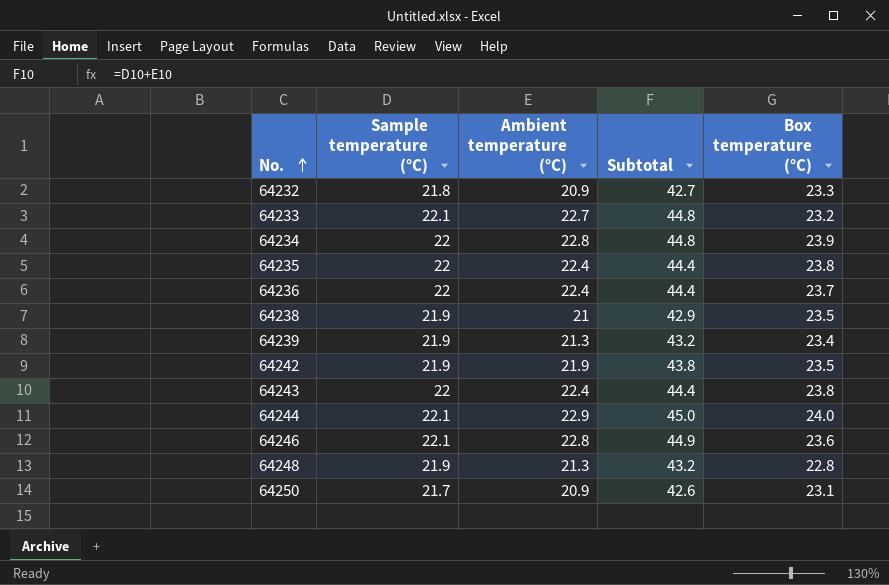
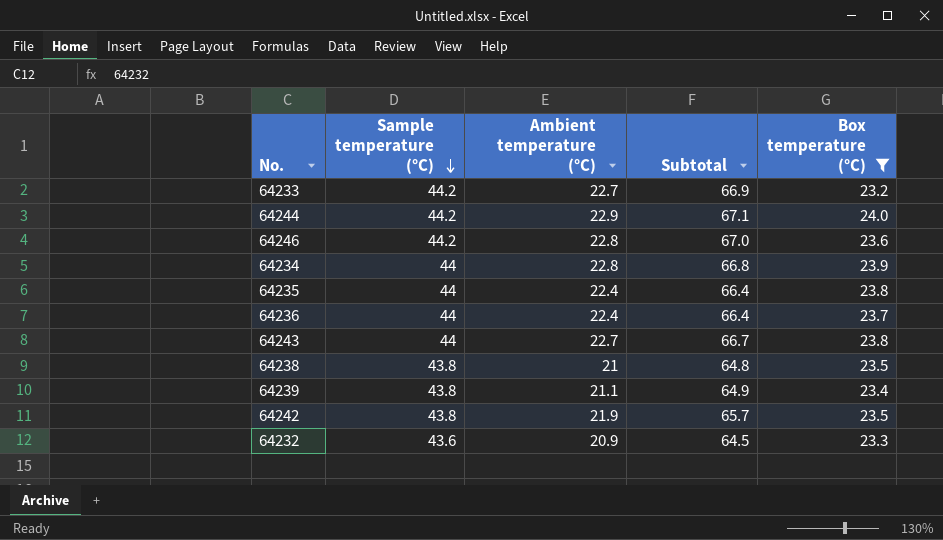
filter: none -> Box temperature (°C) >= 23.2
row order: No. ascending -> Sample temperature (°C) descending
64233 | Sample temperature (°C): 22.1 -> 44.2
64233 | Subtotal: 44.8 -> 66.9
64244 | Sample temperature (°C): 22.1 -> 44.2
64244 | Subtotal: 45.0 -> 67.1
64246 | Sample temperature (°C): 22.1 -> 44.2
64246 | Subtotal: 44.9 -> 67.0
64234 | Sample temperature (°C): 22 -> 44
64234 | Subtotal: 44.8 -> 66.8
64235 | Sample temperature (°C): 22 -> 44
64235 | Subtotal: 44.4 -> 66.4
64236 | Sample temperature (°C): 22 -> 44
64236 | Subtotal: 44.4 -> 66.4
64243 | Sample temperature (°C): 22 -> 44
64243 | Ambient temperature (°C): 22.4 -> 22.7
64243 | Subtotal: 44.4 -> 66.7
64238 | Sample temperature (°C): 21.9 -> 43.8
64238 | Subtotal: 42.9 -> 64.8
64239 | Sample temperature (°C): 21.9 -> 43.8
64239 | Ambient temperature (°C): 21.3 -> 21.1
64239 | Subtotal: 43.2 -> 64.9
64242 | Sample temperature (°C): 21.9 -> 43.8
64242 | Subtotal: 43.8 -> 65.7
64232 | Sample temperature (°C): 21.8 -> 43.6
64232 | Subtotal: 42.7 -> 64.5

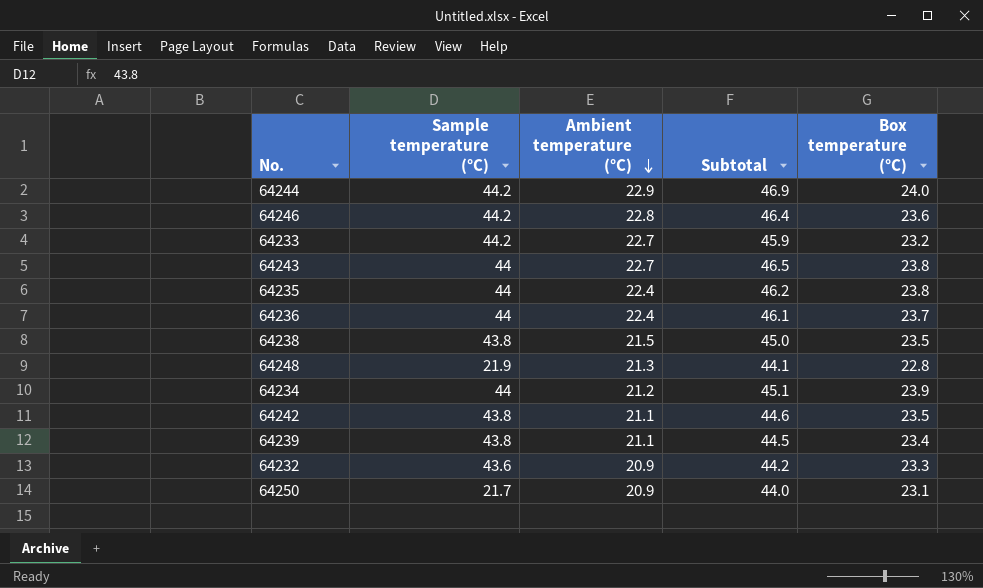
filter: Box temperature (°C) >= 23.2 -> none
row order: Sample temperature (°C) descending -> Ambient temperature (°C) descending
column Subtotal | formula: [Sample temperature (°C)] + [Ambient temperature (°C)] -> [Ambient temperature (°C)] + [Box temperature (°C)]
64238 | Ambient temperature (°C): 21 -> 21.5
64234 | Ambient temperature (°C): 22.8 -> 21.2
64242 | Ambient temperature (°C): 21.9 -> 21.1

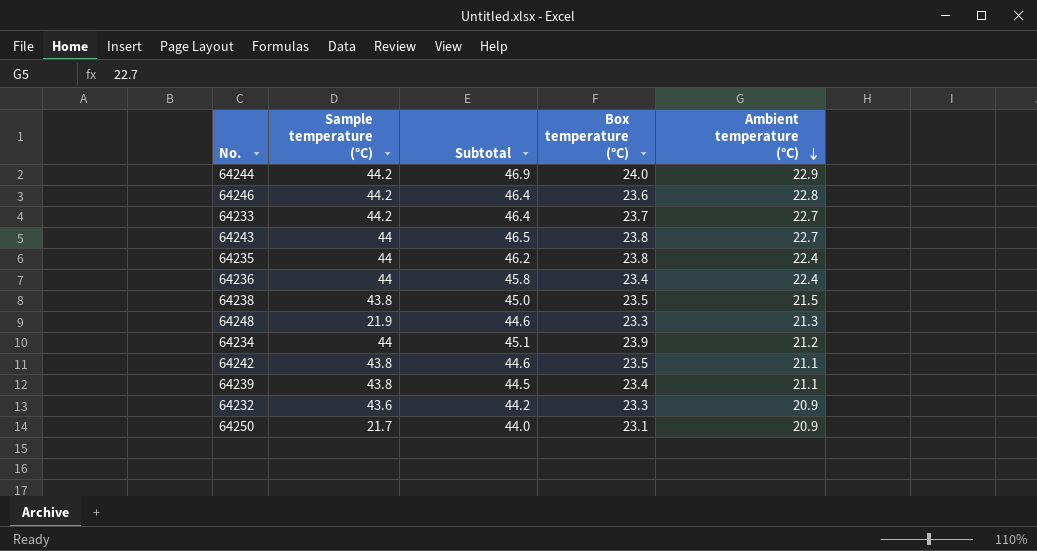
column Ambient temperature (°C) | position: 3 -> 5
64233 | Subtotal: 45.9 -> 46.4
64233 | Box temperature (°C): 23.2 -> 23.7
64236 | Subtotal: 46.1 -> 45.8
64236 | Box temperature (°C): 23.7 -> 23.4
64248 | Subtotal: 44.1 -> 44.6
64248 | Box temperature (°C): 22.8 -> 23.3

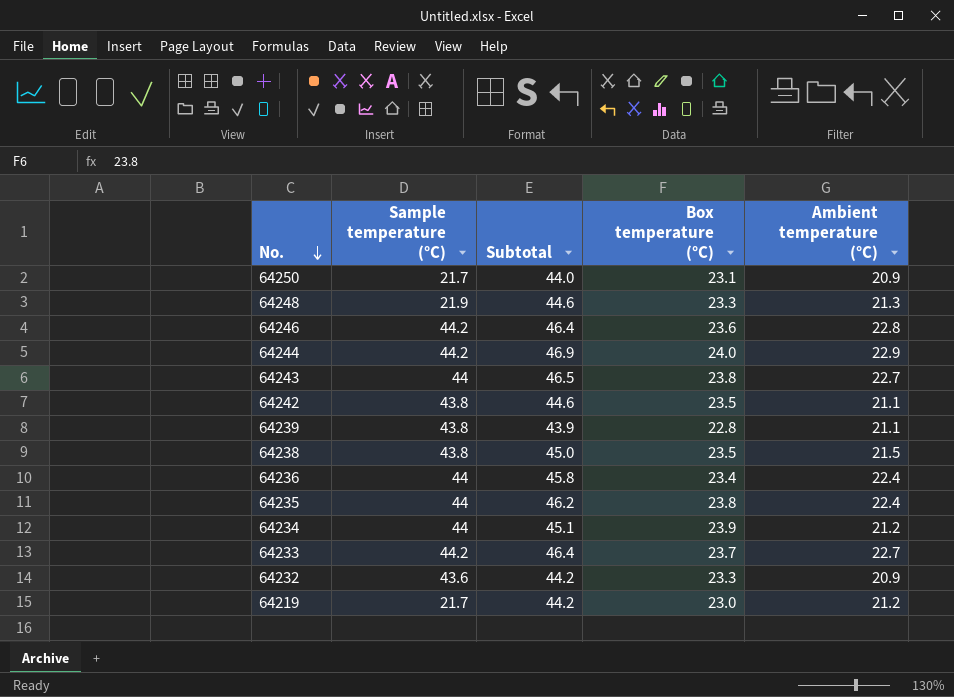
row order: Ambient temperature (°C) descending -> No. descending
64239 | Subtotal: 44.5 -> 43.9
64239 | Box temperature (°C): 23.4 -> 22.8
row 64219: none -> 21.7 | 44.2 | 23.0 | 21.2

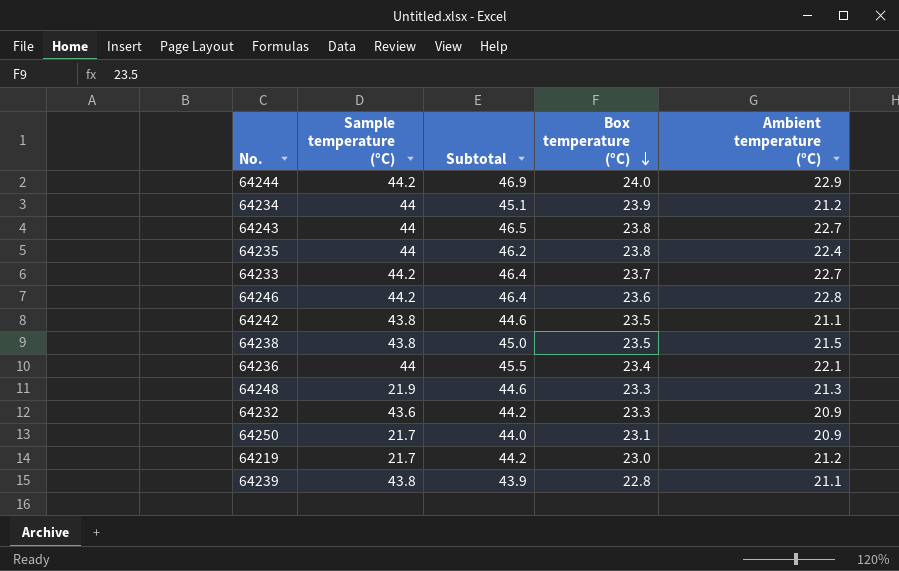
row order: No. descending -> Box temperature (°C) descending
64236 | Subtotal: 45.8 -> 45.5
64236 | Ambient temperature (°C): 22.4 -> 22.1

